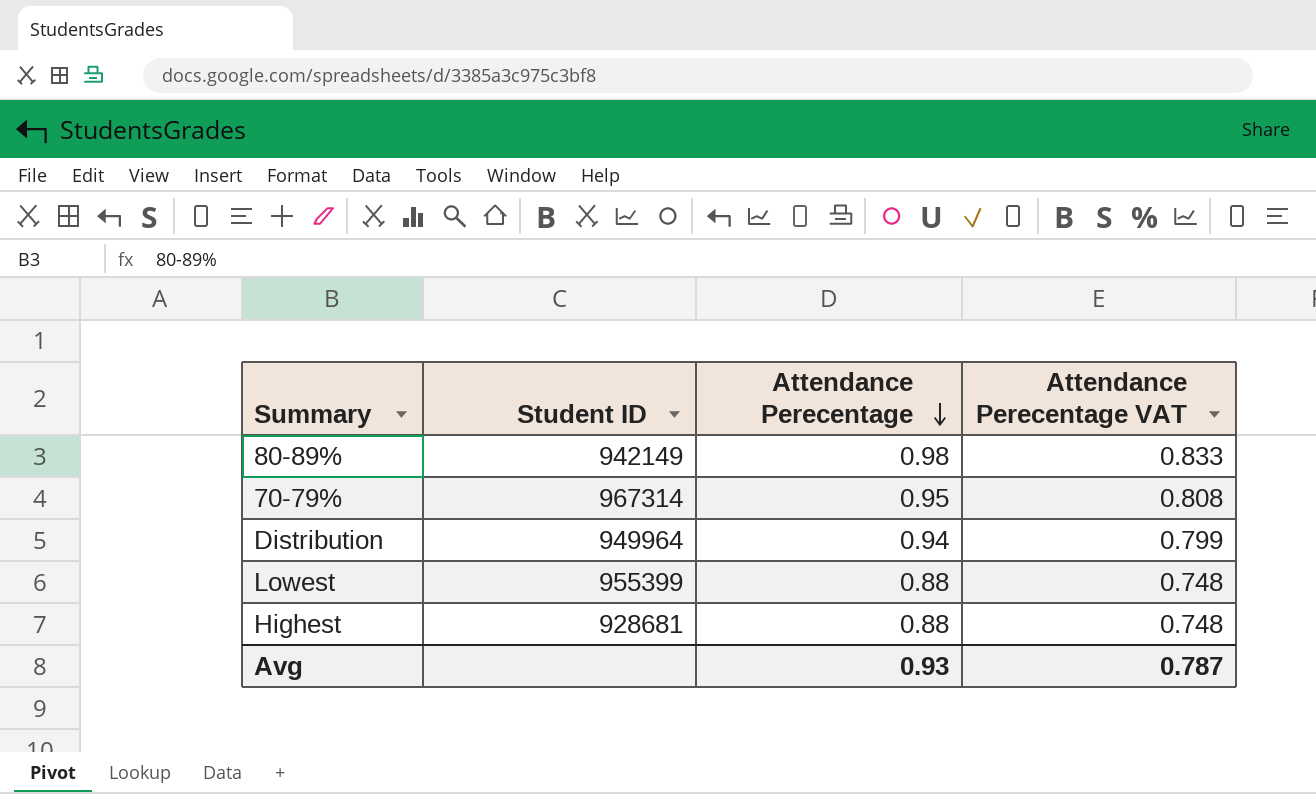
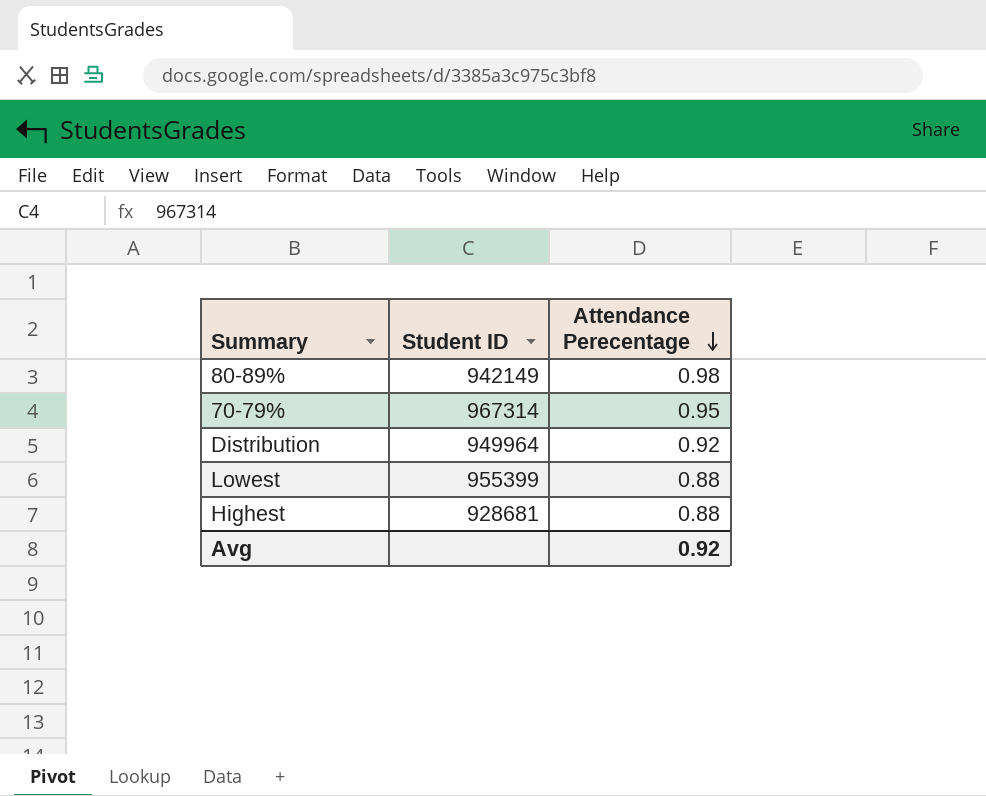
column Attendance Perecentage VAT | formula: [Attendance Perecentage] * 0.85 -> none
Distribution | Attendance Perecentage: 0.94 -> 0.92
Avg | Attendance Perecentage: 0.93 -> 0.92

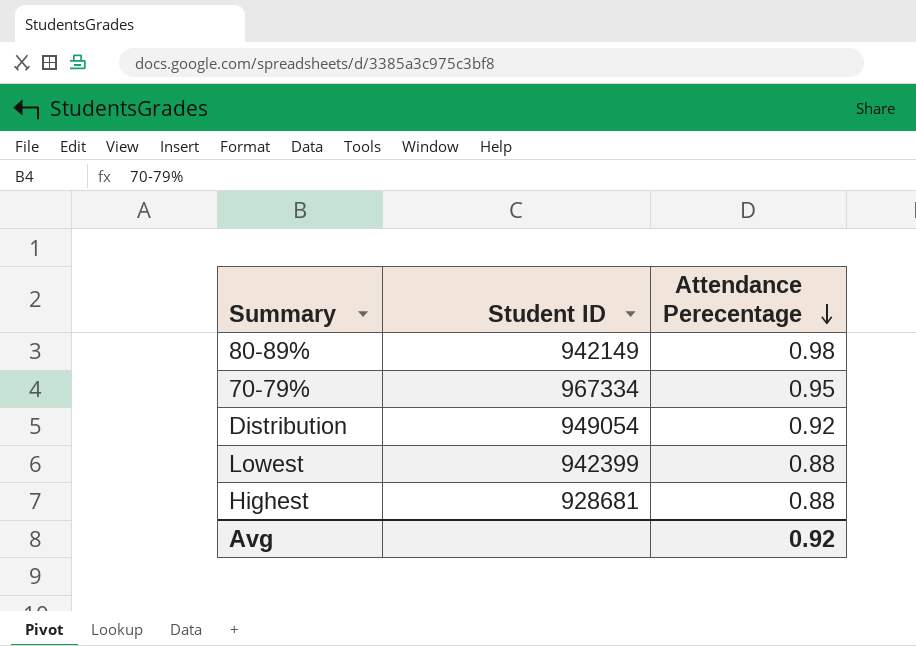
70-79% | Student ID: 967314 -> 967334
Distribution | Student ID: 949964 -> 949054
Lowest | Student ID: 955399 -> 942399

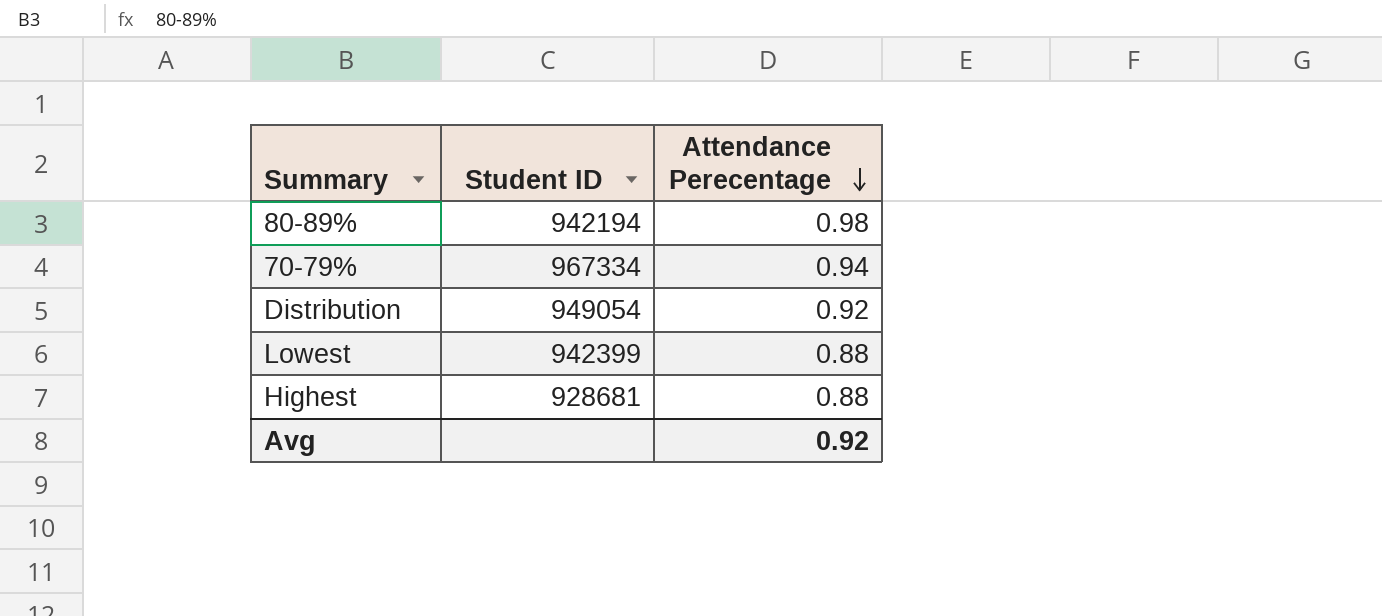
80-89% | Student ID: 942149 -> 942194
70-79% | Attendance Perecentage: 0.95 -> 0.94

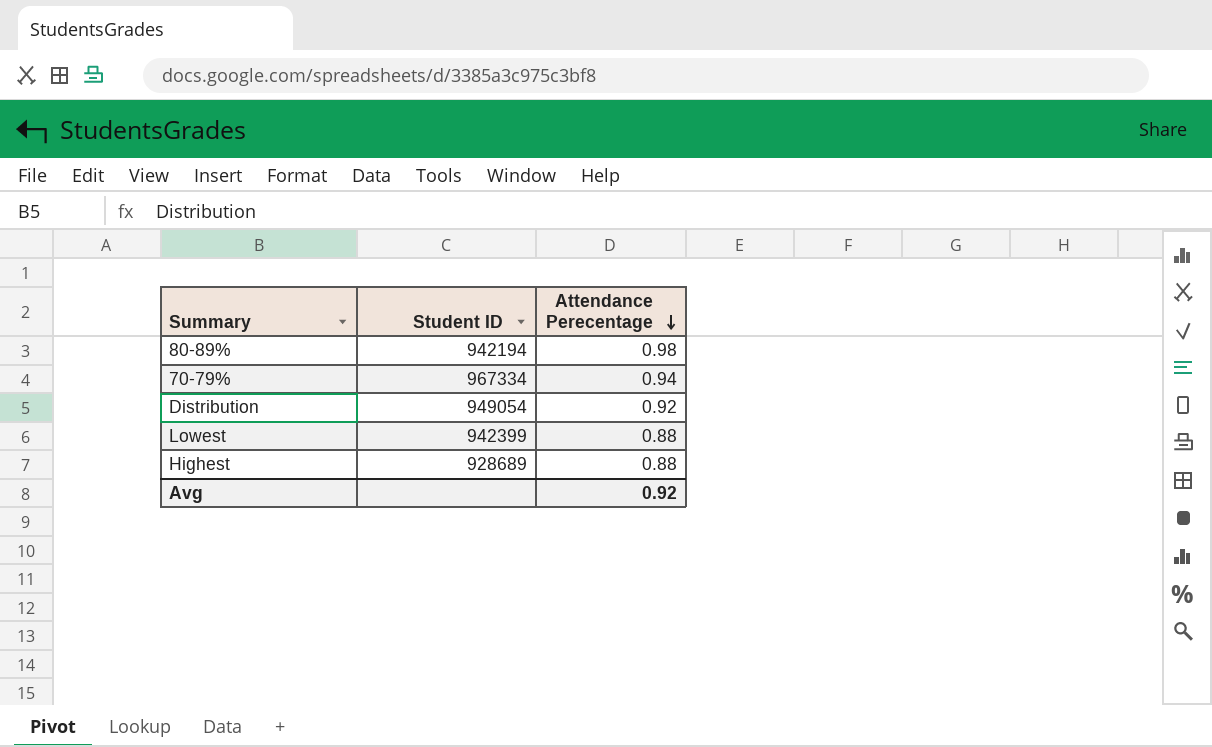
Highest | Student ID: 928681 -> 928689

